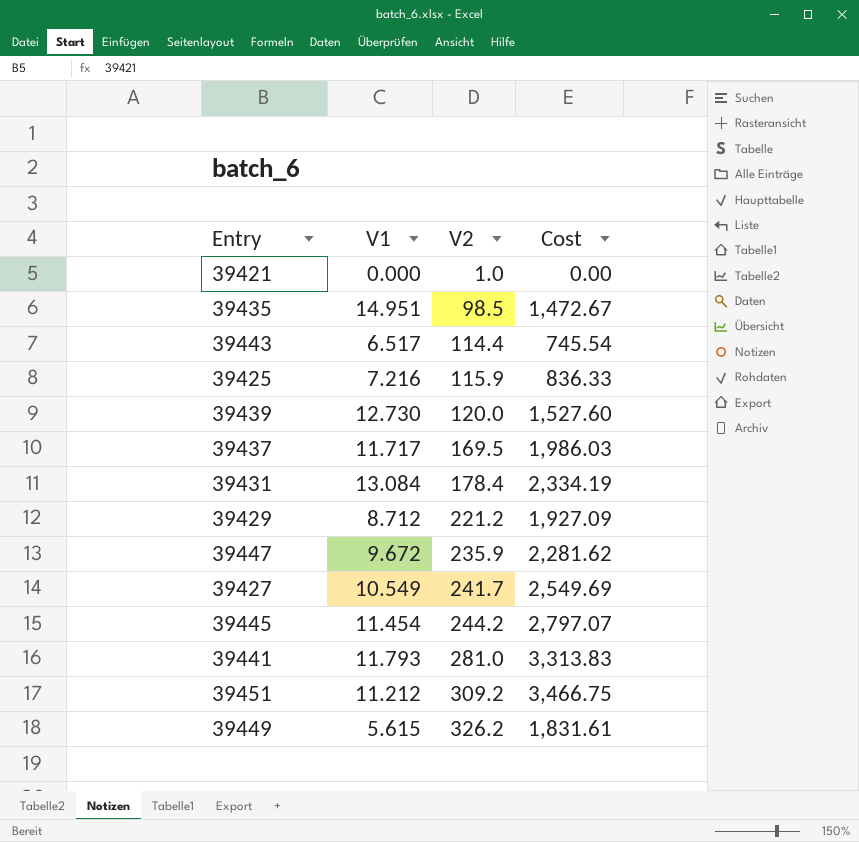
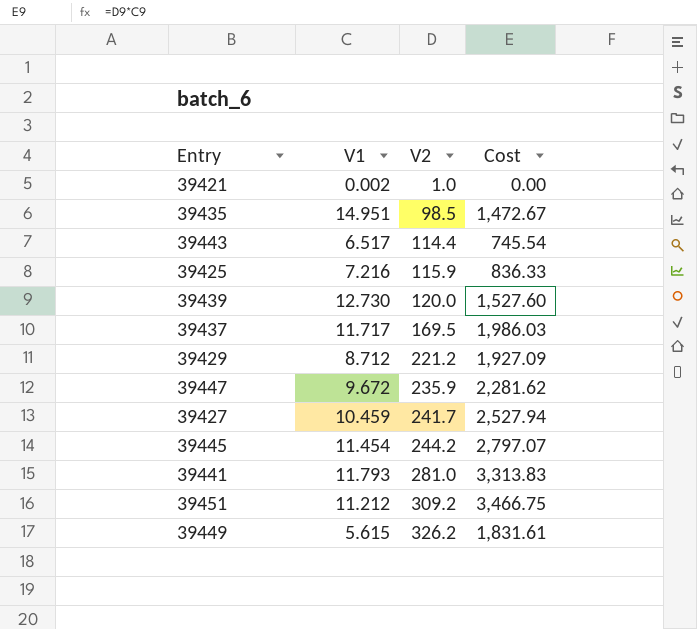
row 39431: 13.084 | 178.4 | 2,334.19 -> none
39421 | V1: 0.000 -> 0.002
39427 | V1: 10.549 -> 10.459
39427 | Cost: 2,549.69 -> 2,527.94

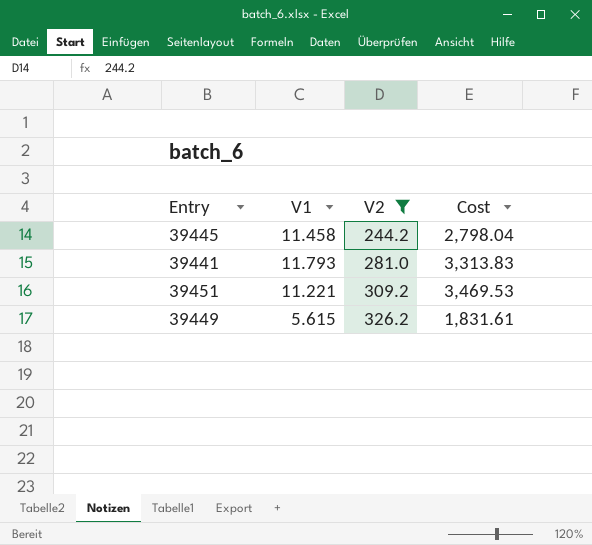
filter: none -> V2 >= 244.2
39445 | V1: 11.454 -> 11.458
39445 | Cost: 2,797.07 -> 2,798.04
39451 | V1: 11.212 -> 11.221
39451 | Cost: 3,466.75 -> 3,469.53

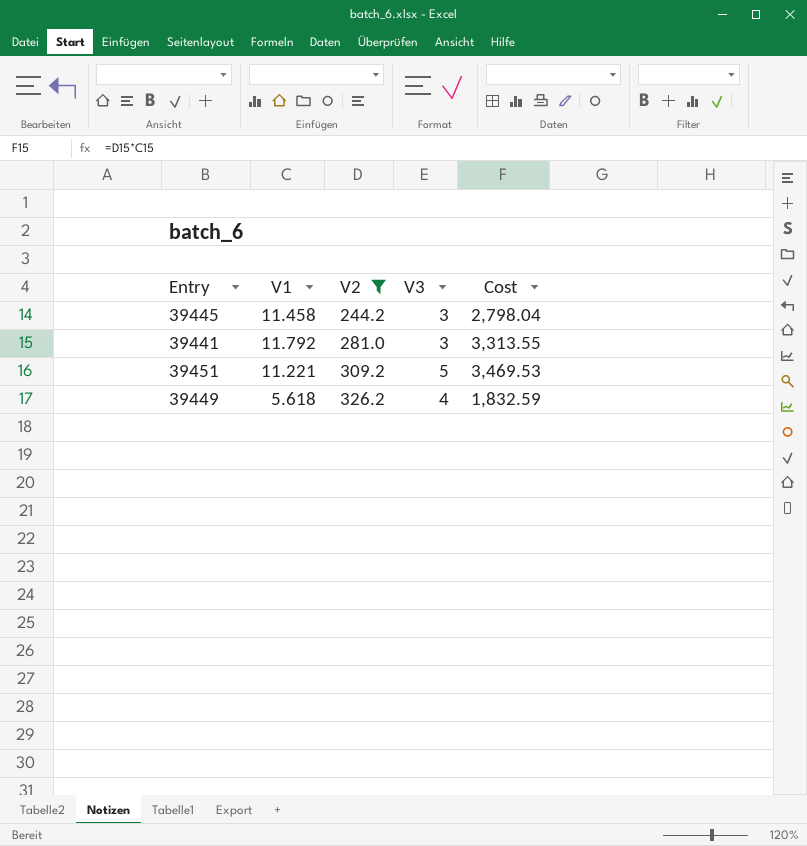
column V3 | position: none -> 4
39441 | V1: 11.793 -> 11.792
39441 | Cost: 3,313.83 -> 3,313.55
39449 | V1: 5.615 -> 5.618
39449 | Cost: 1,831.61 -> 1,832.59

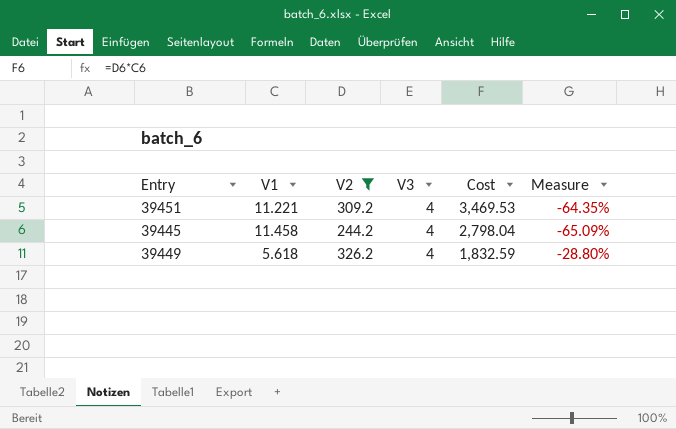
row order: V2 ascending -> Cost descending
column Measure | formula: none -> ([V3] - [V1]) / [V1]
row 39441: 11.792 | 281.0 | 3 | 3,313.55 -> none
39451 | V3: 5 -> 4
39445 | V3: 3 -> 4

